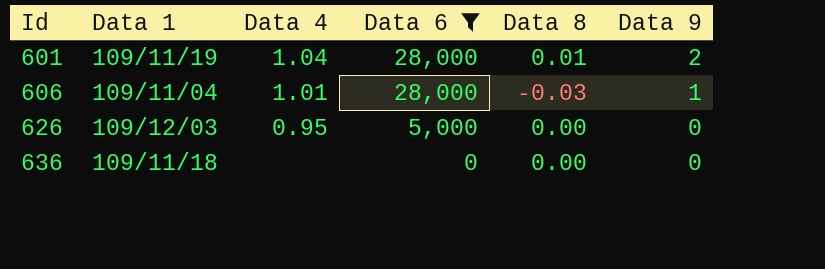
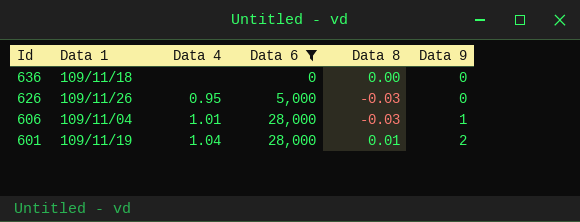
row order: Id ascending -> Id descending
626 | Data 1: 109/12/03 -> 109/11/26
626 | Data 8: 0.00 -> -0.03

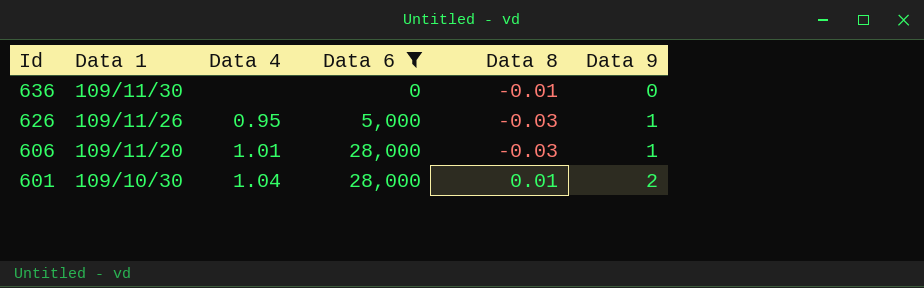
636 | Data 1: 109/11/18 -> 109/11/30
636 | Data 8: 0.00 -> -0.01
626 | Data 9: 0 -> 1
606 | Data 1: 109/11/04 -> 109/11/20
601 | Data 1: 109/11/19 -> 109/10/30

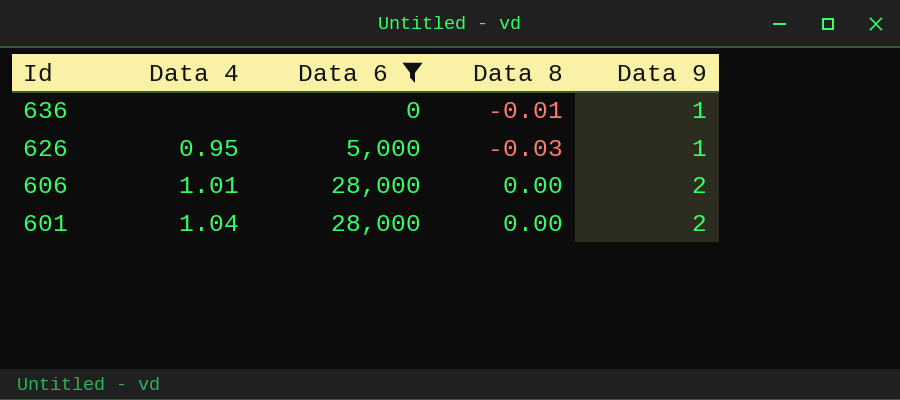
column Data 1 | position: 2 -> none
636 | Data 9: 0 -> 1
606 | Data 8: -0.03 -> 0.00
606 | Data 9: 1 -> 2
601 | Data 8: 0.01 -> 0.00

